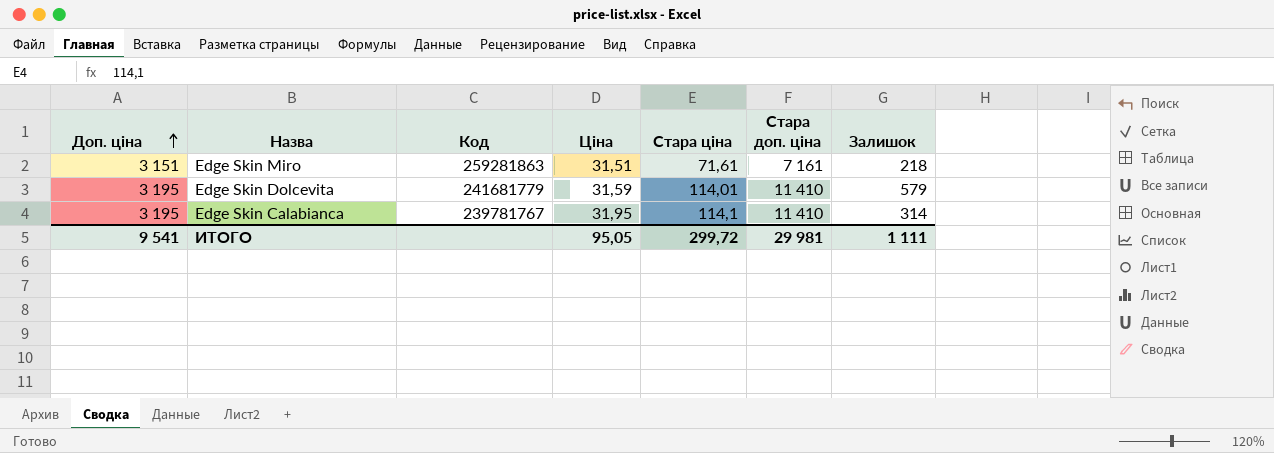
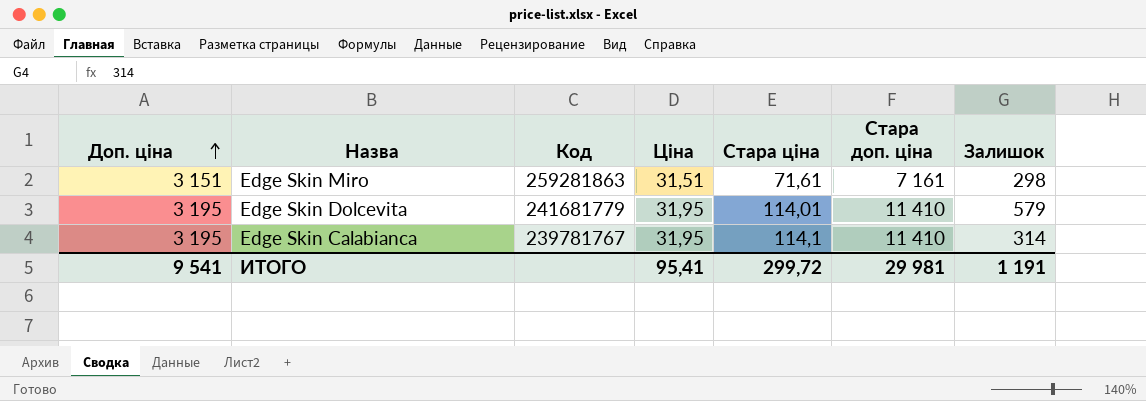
Edge Skin Miro | Залишок: 218 -> 298
Edge Skin Dolcevita | Ціна: 31,59 -> 31,95
ИТОГО | Ціна: 95,05 -> 95,41
ИТОГО | Залишок: 1 111 -> 1 191

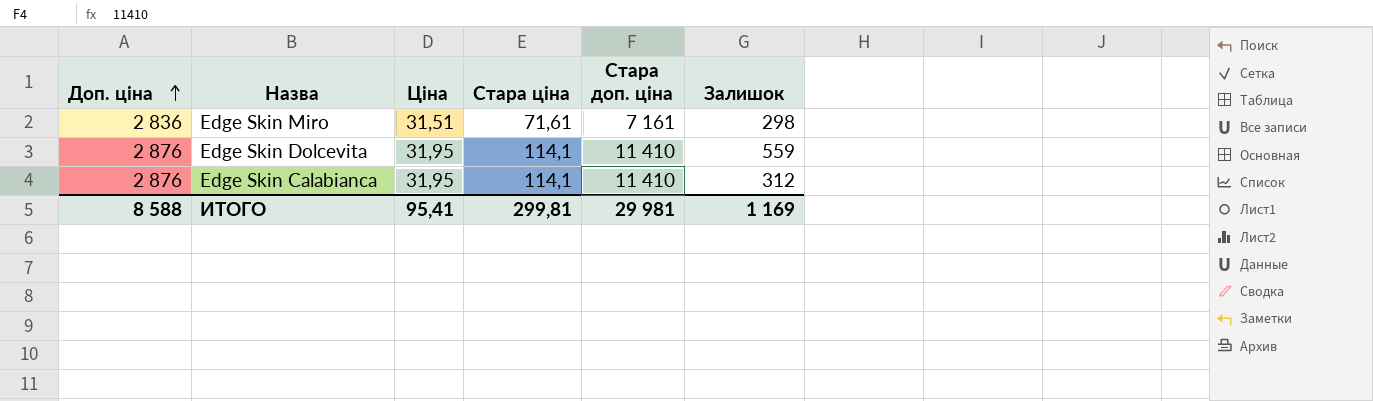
column Код | position: 3 -> none
Edge Skin Miro | Доп. ціна: 3 151 -> 2 836
Edge Skin Dolcevita | Доп. ціна: 3 195 -> 2 876
Edge Skin Dolcevita | Стара ціна: 114,01 -> 114,1
Edge Skin Dolcevita | Залишок: 579 -> 559
Edge Skin Calabianca | Доп. ціна: 3 195 -> 2 876
Edge Skin Calabianca | Залишок: 314 -> 312
ИТОГО | Доп. ціна: 9 541 -> 8 588
ИТОГО | Стара ціна: 299,72 -> 299,81
ИТОГО | Залишок: 1 191 -> 1 169

